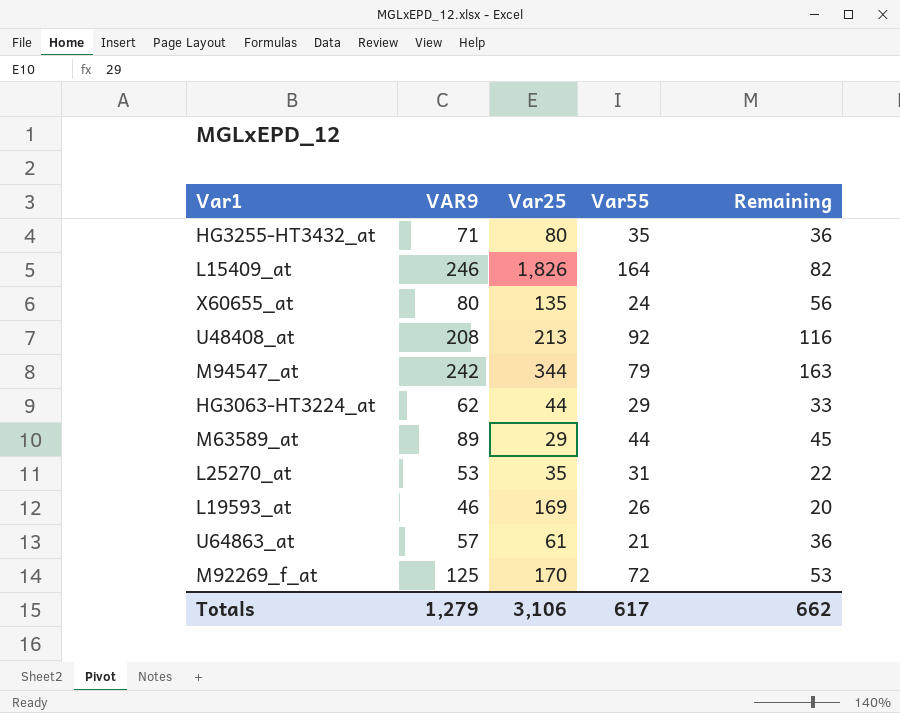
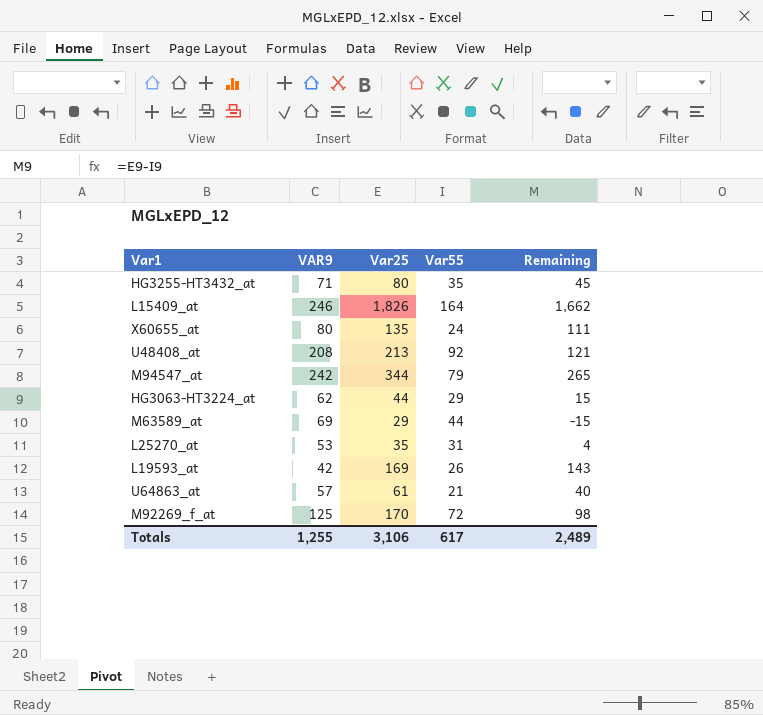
column Remaining | formula: [VAR9] - [Var55] -> [Var25] - [Var55]
M63589_at | VAR9: 89 -> 69
L19593_at | VAR9: 46 -> 42
Totals | VAR9: 1,279 -> 1,255
Totals | Remaining: 662 -> 2,489

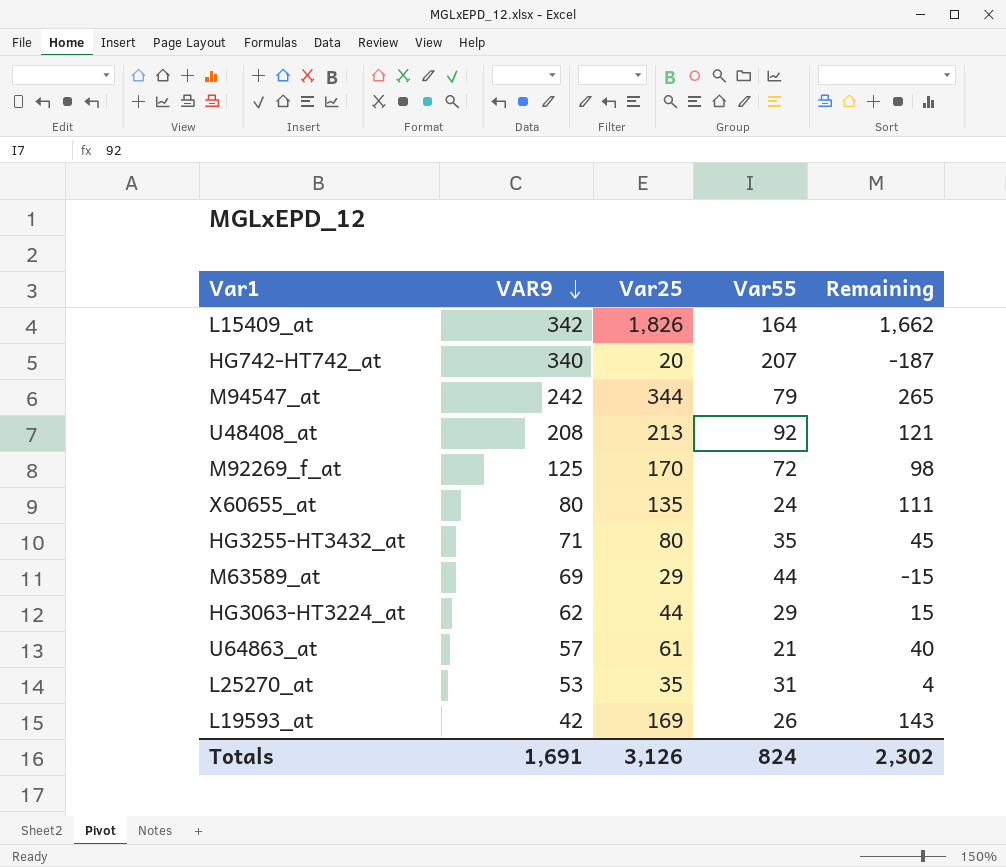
row order: none -> VAR9 descending
L15409_at | VAR9: 246 -> 342
row HG742-HT742_at: none -> 340 | 20 | 207 | -187
Totals | VAR9: 1,255 -> 1,691
Totals | Var25: 3,106 -> 3,126
Totals | Var55: 617 -> 824
Totals | Remaining: 2,489 -> 2,302

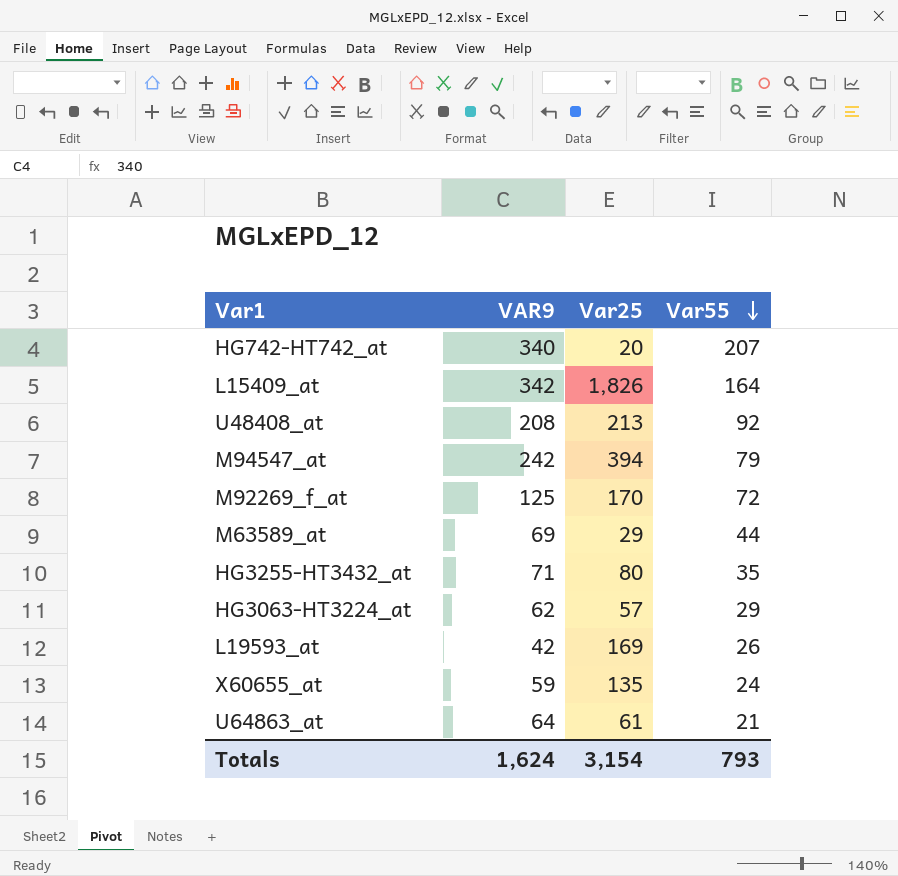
row order: VAR9 descending -> Var55 descending
column Remaining | formula: [Var25] - [Var55] -> none
row L25270_at: 53 | 35 | 31 | 4 -> none
M94547_at | Var25: 344 -> 394
HG3063-HT3224_at | Var25: 44 -> 57
X60655_at | VAR9: 80 -> 59
U64863_at | VAR9: 57 -> 64
Totals | VAR9: 1,691 -> 1,624
Totals | Var25: 3,126 -> 3,154
Totals | Var55: 824 -> 793

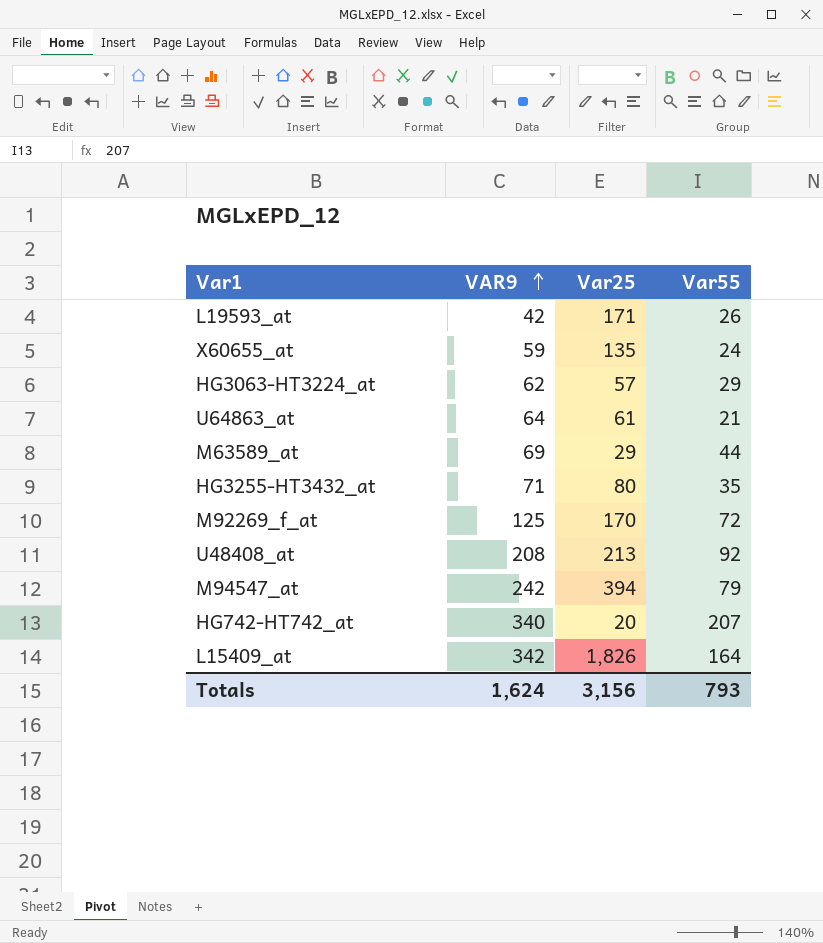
row order: Var55 descending -> VAR9 ascending
L19593_at | Var25: 169 -> 171
Totals | Var25: 3,154 -> 3,156

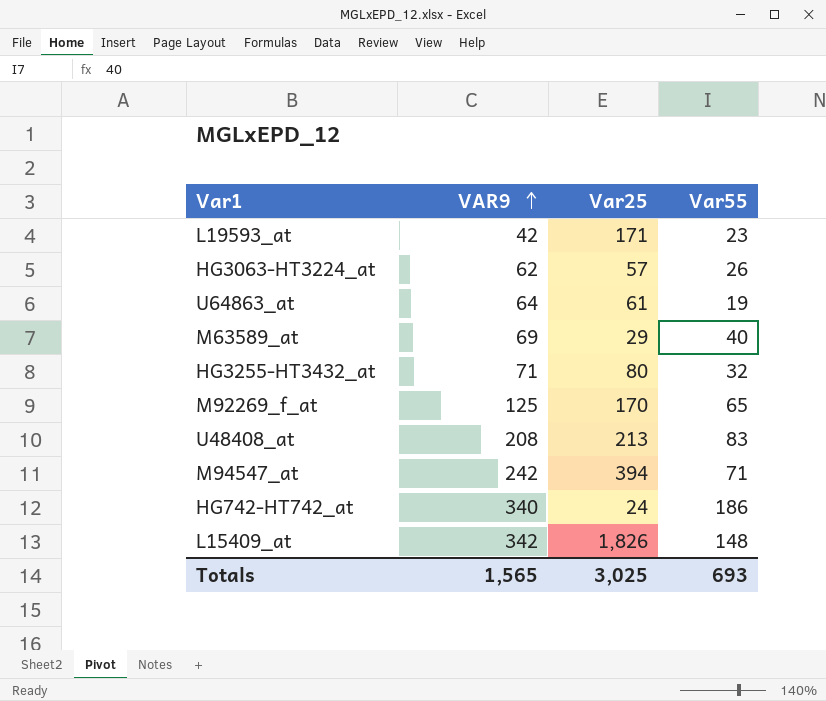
row X60655_at: 59 | 135 | 24 -> none
L19593_at | Var55: 26 -> 23
HG3063-HT3224_at | Var55: 29 -> 26
U64863_at | Var55: 21 -> 19
M63589_at | Var55: 44 -> 40
HG3255-HT3432_at | Var55: 35 -> 32
M92269_f_at | Var55: 72 -> 65
U48408_at | Var55: 92 -> 83
M94547_at | Var55: 79 -> 71
HG742-HT742_at | Var25: 20 -> 24
HG742-HT742_at | Var55: 207 -> 186
L15409_at | Var55: 164 -> 148
Totals | VAR9: 1,624 -> 1,565
Totals | Var25: 3,156 -> 3,025
Totals | Var55: 793 -> 693

